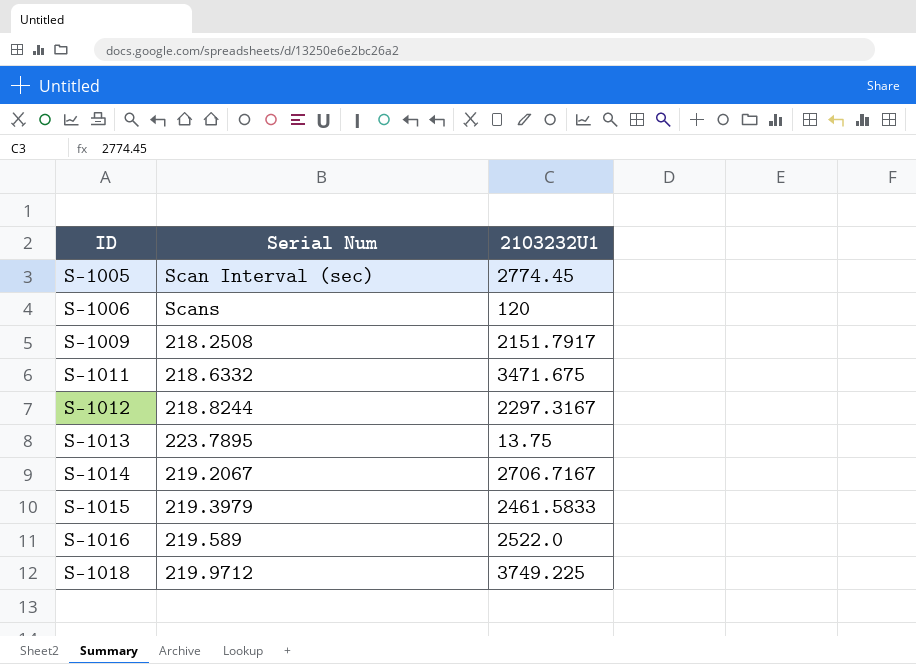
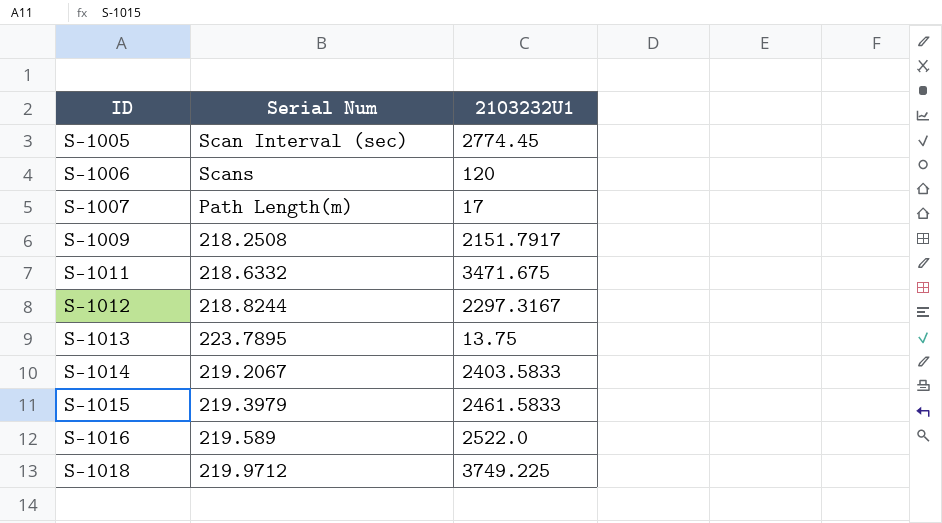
row S-1007: none -> Path Length(m) | 17
S-1014 | 2103232U1: 2706.7167 -> 2403.5833

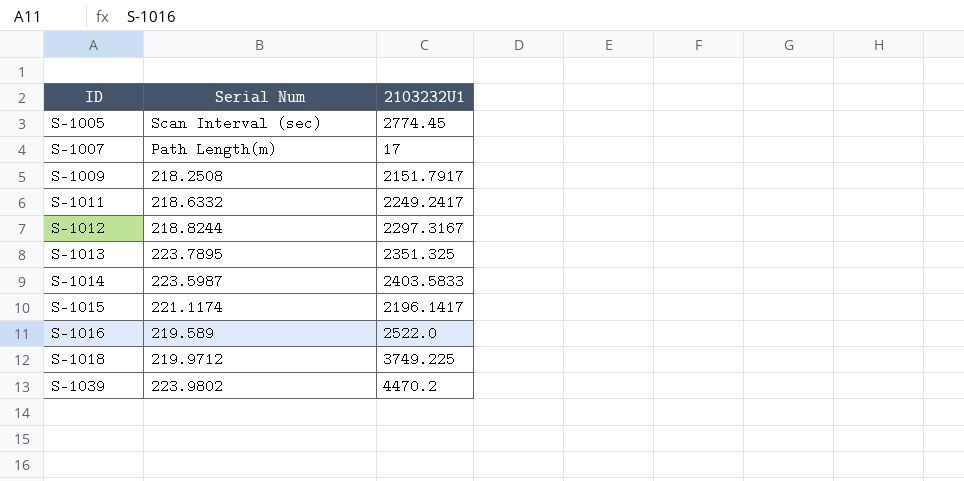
row S-1006: Scans | 120 -> none
S-1011 | 2103232U1: 3471.675 -> 2249.2417
S-1013 | 2103232U1: 13.75 -> 2351.325
S-1014 | Serial Num: 219.2067 -> 223.5987
S-1015 | Serial Num: 219.3979 -> 221.1174
S-1015 | 2103232U1: 2461.5833 -> 2196.1417
row S-1039: none -> 223.9802 | 4470.2

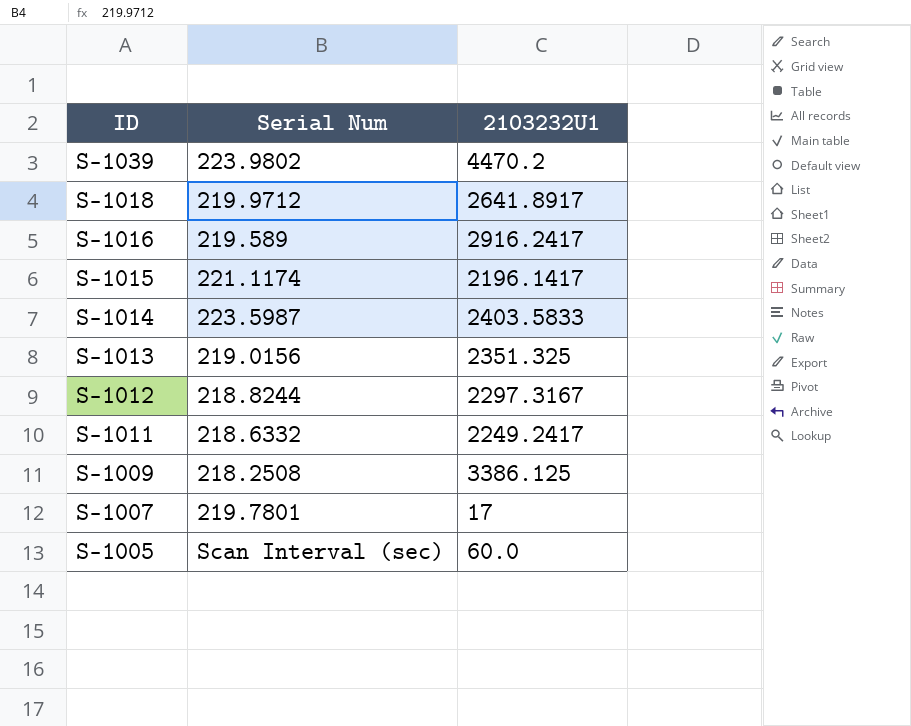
row order: ID ascending -> ID descending
S-1018 | 2103232U1: 3749.225 -> 2641.8917
S-1016 | 2103232U1: 2522.0 -> 2916.2417
S-1013 | Serial Num: 223.7895 -> 219.0156
S-1009 | 2103232U1: 2151.7917 -> 3386.125
S-1007 | Serial Num: Path Length(m) -> 219.7801
S-1005 | 2103232U1: 2774.45 -> 60.0

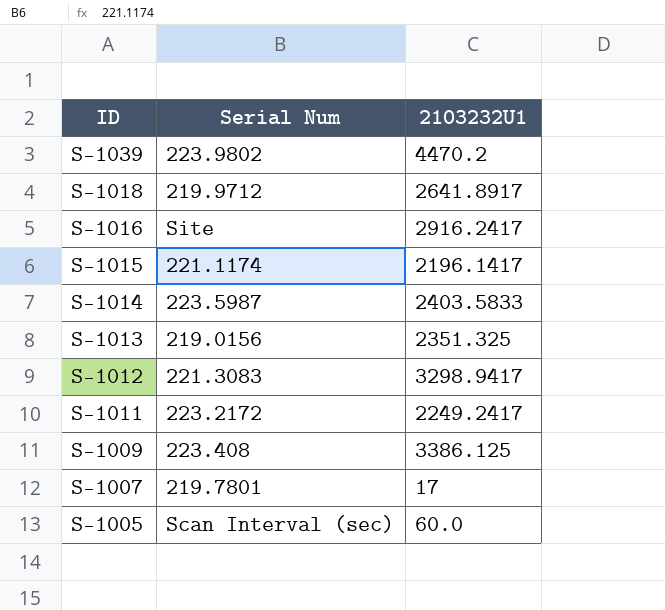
S-1016 | Serial Num: 219.589 -> Site
S-1012 | Serial Num: 218.8244 -> 221.3083
S-1012 | 2103232U1: 2297.3167 -> 3298.9417
S-1011 | Serial Num: 218.6332 -> 223.2172
S-1009 | Serial Num: 218.2508 -> 223.408

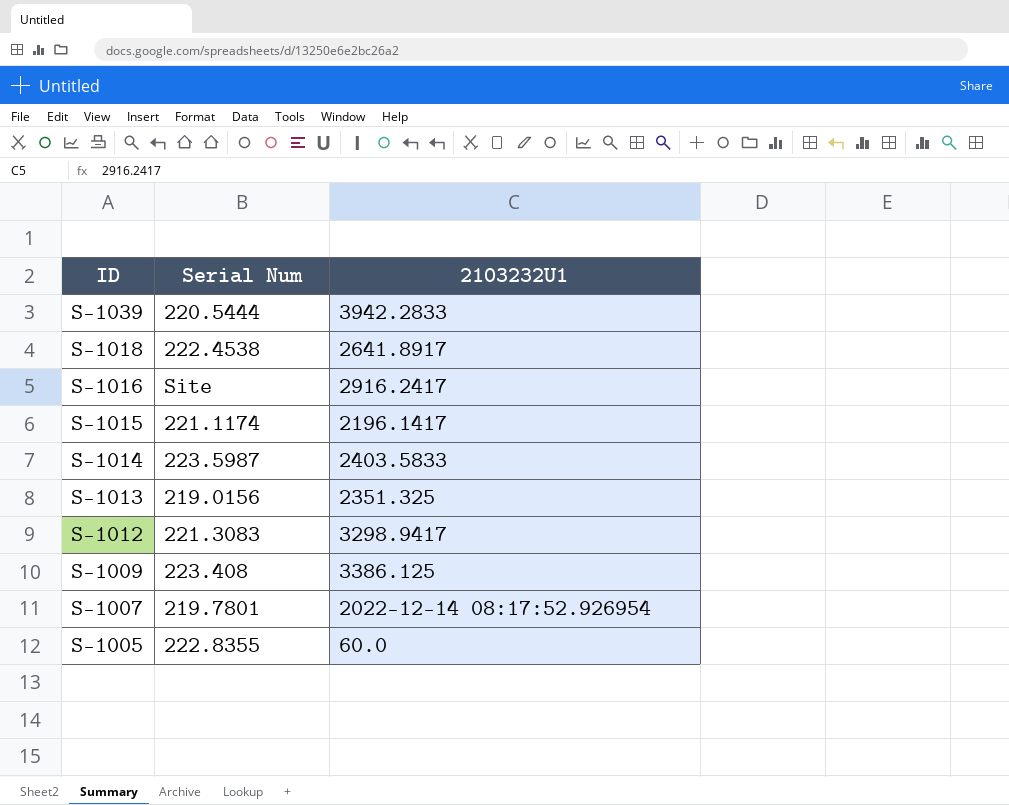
row S-1011: 223.2172 | 2249.2417 -> none
S-1039 | Serial Num: 223.9802 -> 220.5444
S-1039 | 2103232U1: 4470.2 -> 3942.2833
S-1018 | Serial Num: 219.9712 -> 222.4538
S-1007 | 2103232U1: 17 -> 2022-12-14 08:17:52.926954
S-1005 | Serial Num: Scan Interval (sec) -> 222.8355

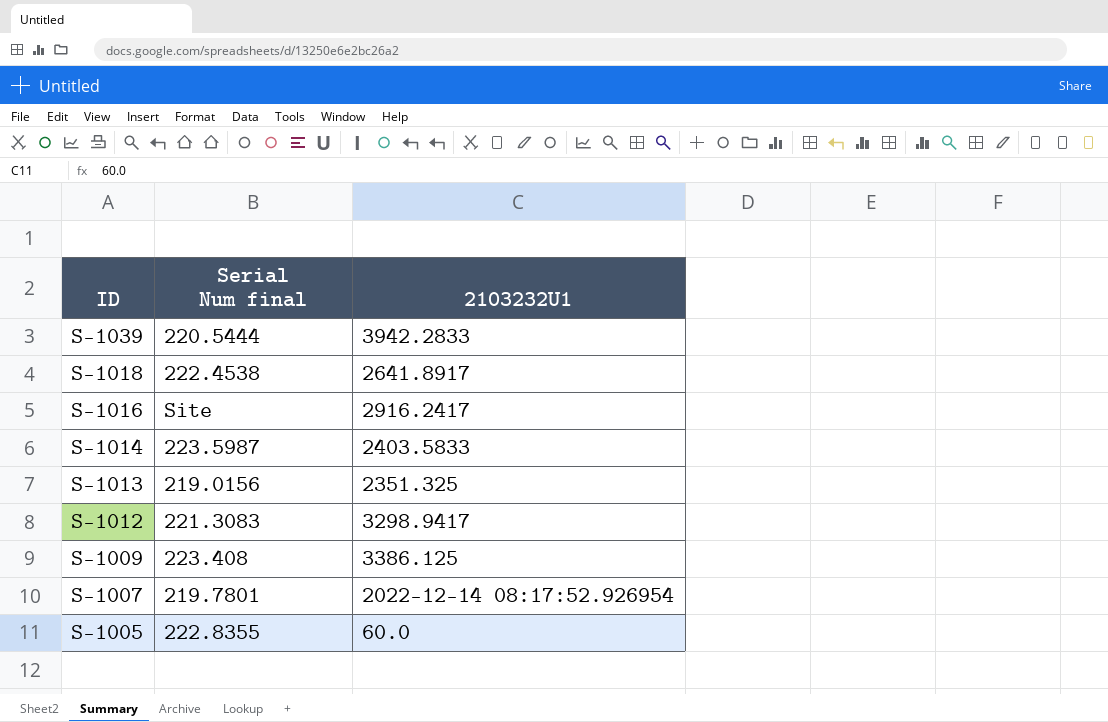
column name: Serial Num -> Serial Num final
row S-1015: 221.1174 | 2196.1417 -> none

